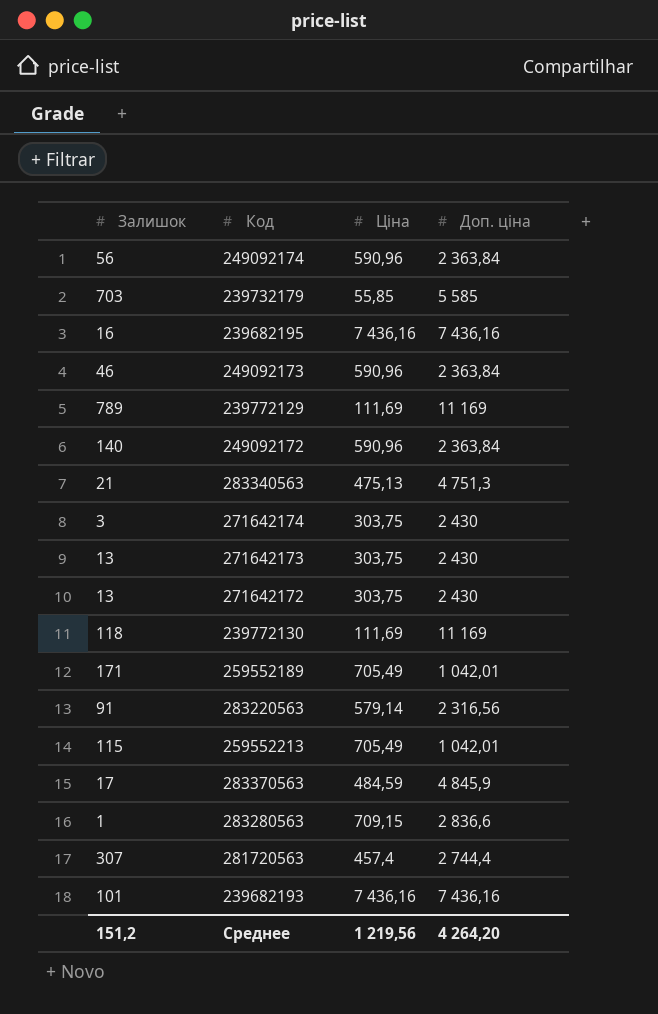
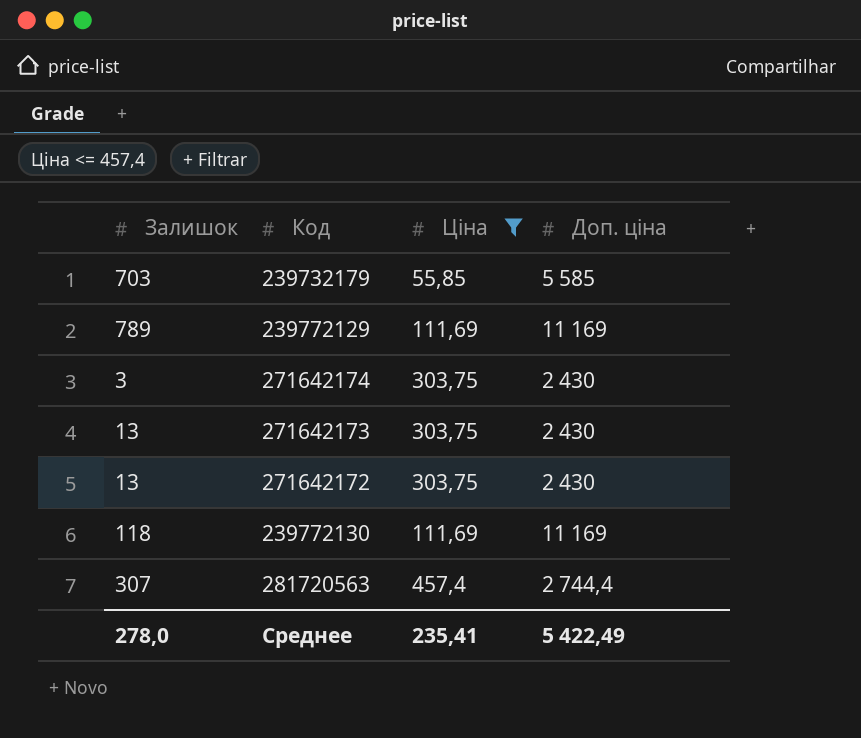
filter: none -> Ціна <= 457,4
Среднее | Залишок: 151,2 -> 278,0
Среднее | Ціна: 1 219,56 -> 235,41
Среднее | Доп. ціна: 4 264,20 -> 5 422,49

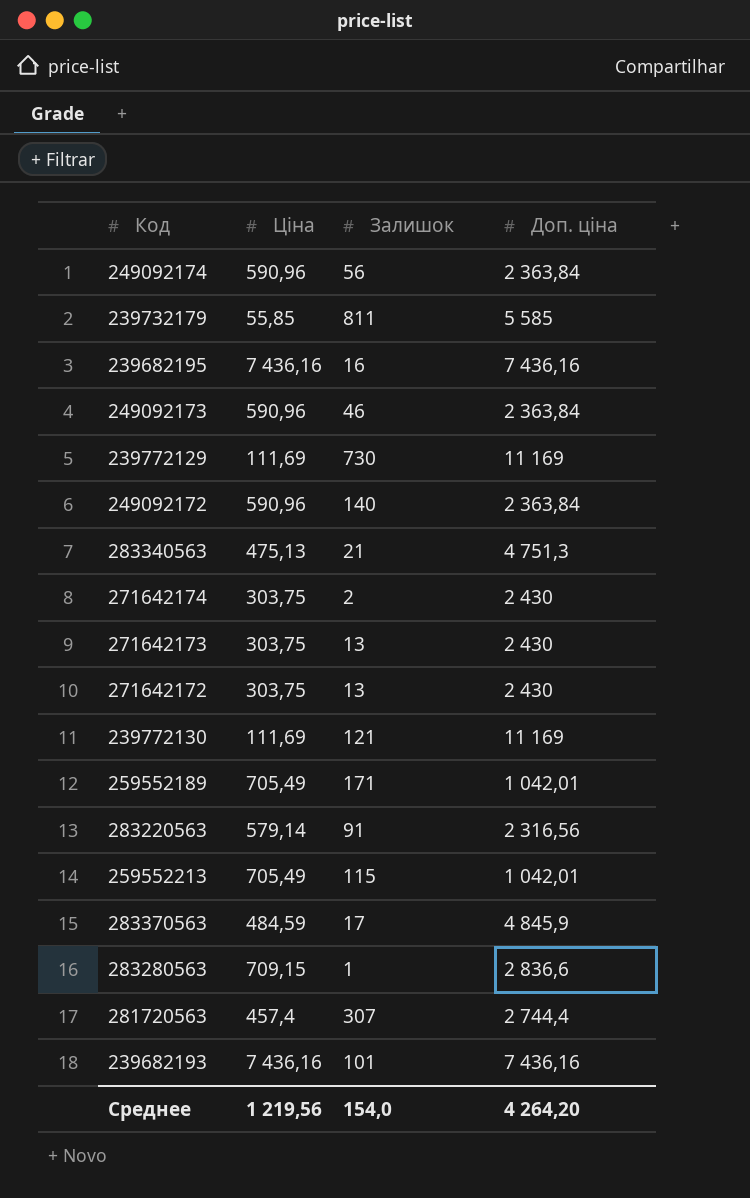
filter: Ціна <= 457,4 -> none
column Залишок | position: 1 -> 3
239732179 | Залишок: 703 -> 811
239772129 | Залишок: 789 -> 730
271642174 | Залишок: 3 -> 2
239772130 | Залишок: 118 -> 121
Среднее | Ціна: 235,41 -> 1 219,56
Среднее | Залишок: 278,0 -> 154,0
Среднее | Доп. ціна: 5 422,49 -> 4 264,20

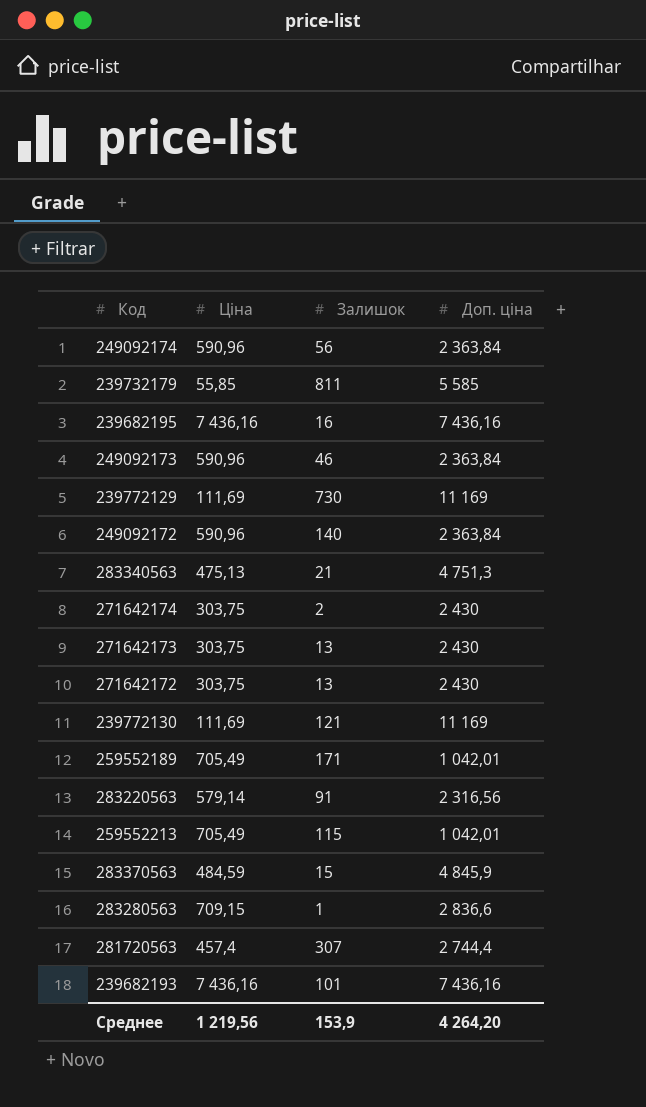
283370563 | Залишок: 17 -> 15
Среднее | Залишок: 154,0 -> 153,9

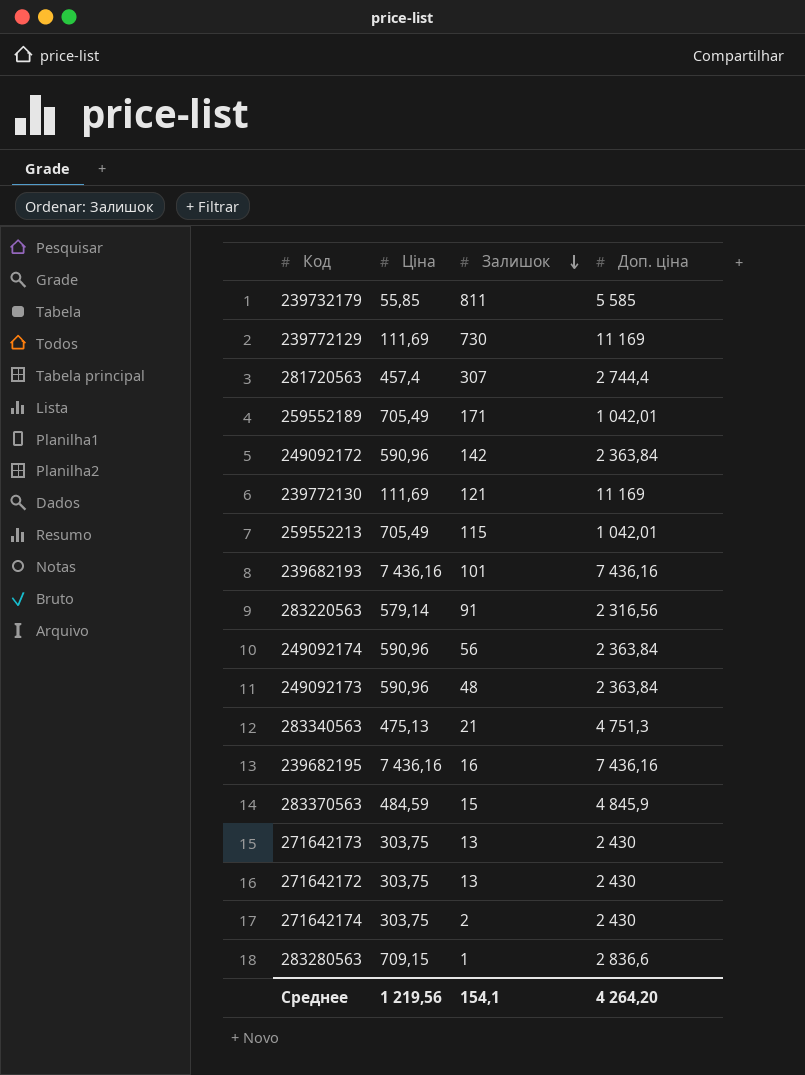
row order: none -> Залишок descending
249092172 | Залишок: 140 -> 142
249092173 | Залишок: 46 -> 48
Среднее | Залишок: 153,9 -> 154,1

